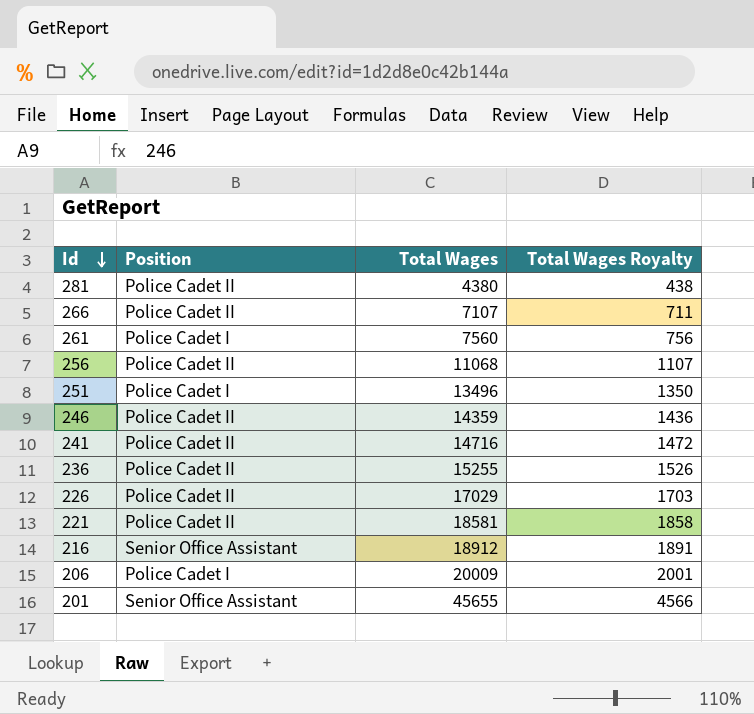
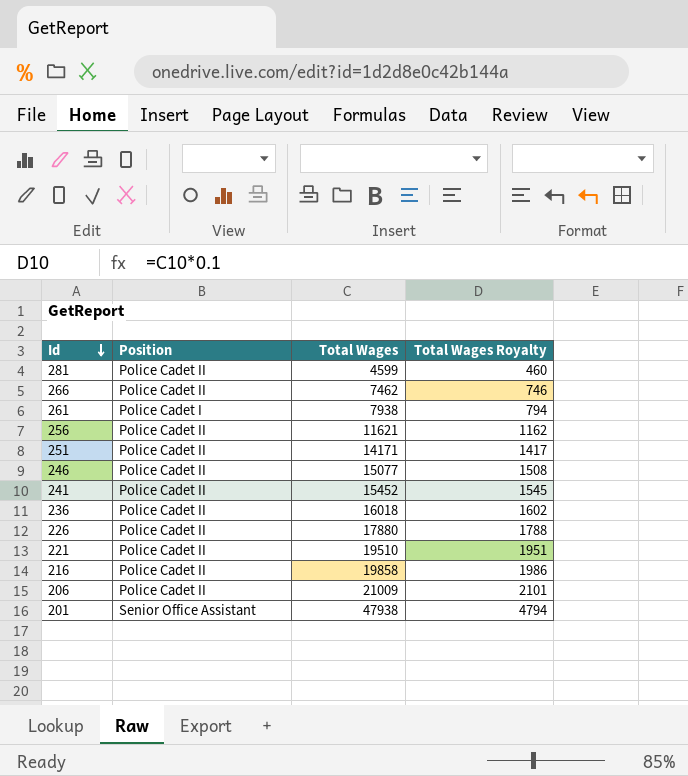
281 | Total Wages: 4380 -> 4599
281 | Total Wages Royalty: 438 -> 460
266 | Total Wages: 7107 -> 7462
266 | Total Wages Royalty: 711 -> 746
261 | Total Wages: 7560 -> 7938
261 | Total Wages Royalty: 756 -> 794
256 | Total Wages: 11068 -> 11621
256 | Total Wages Royalty: 1107 -> 1162
251 | Position: Police Cadet I -> Police Cadet II
251 | Total Wages: 13496 -> 14171
251 | Total Wages Royalty: 1350 -> 1417
246 | Total Wages: 14359 -> 15077
246 | Total Wages Royalty: 1436 -> 1508
241 | Total Wages: 14716 -> 15452
241 | Total Wages Royalty: 1472 -> 1545
236 | Total Wages: 15255 -> 16018
236 | Total Wages Royalty: 1526 -> 1602
226 | Total Wages: 17029 -> 17880
226 | Total Wages Royalty: 1703 -> 1788
221 | Total Wages: 18581 -> 19510
221 | Total Wages Royalty: 1858 -> 1951
216 | Position: Senior Office Assistant -> Police Cadet II
216 | Total Wages: 18912 -> 19858
216 | Total Wages Royalty: 1891 -> 1986
206 | Position: Police Cadet I -> Police Cadet II
206 | Total Wages: 20009 -> 21009
206 | Total Wages Royalty: 2001 -> 2101
201 | Total Wages: 45655 -> 47938
201 | Total Wages Royalty: 4566 -> 4794

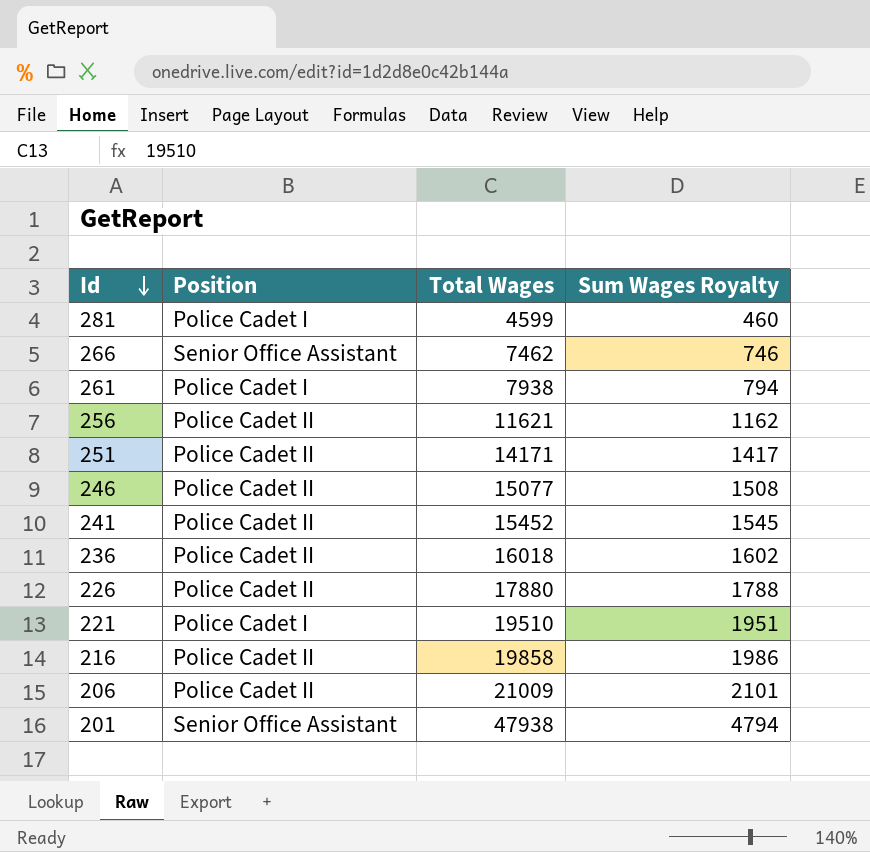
column name: Total Wages Royalty -> Sum Wages Royalty
281 | Position: Police Cadet II -> Police Cadet I
266 | Position: Police Cadet II -> Senior Office Assistant
221 | Position: Police Cadet II -> Police Cadet I

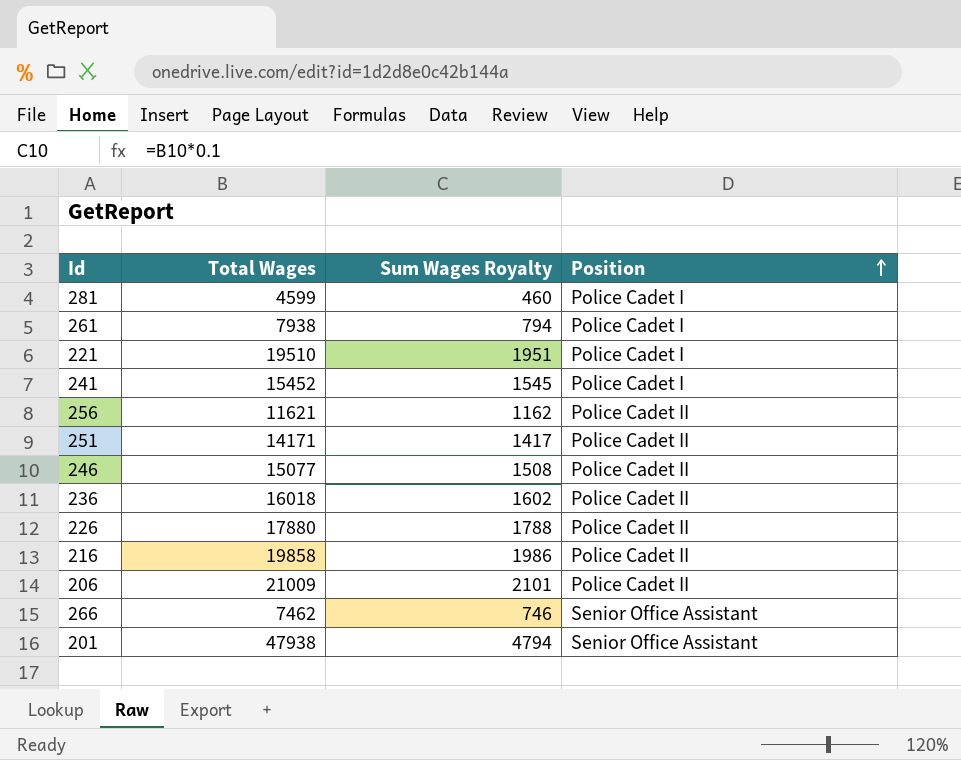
row order: Id descending -> Position ascending
column Position | position: 2 -> 4
241 | Position: Police Cadet II -> Police Cadet I

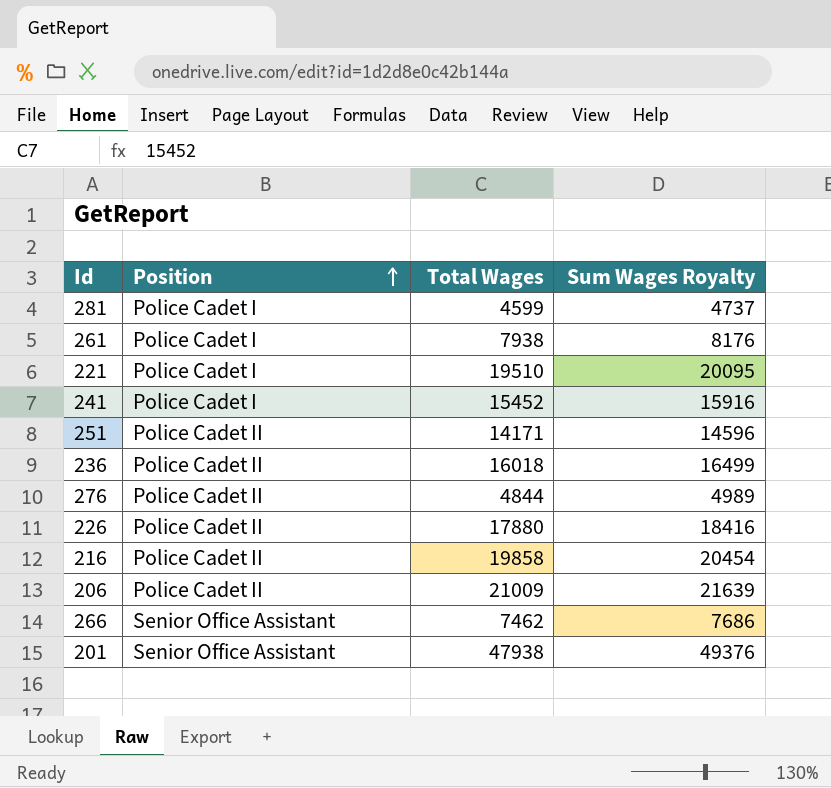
column Position | position: 4 -> 2
column Sum Wages Royalty | formula: [Total Wages] * 0.1 -> [Total Wages] * 1.03
row 256: 11621 | 1162 | Police Cadet II -> none
row 246: 15077 | 1508 | Police Cadet II -> none
row 276: none -> Police Cadet II | 4844 | 4989

